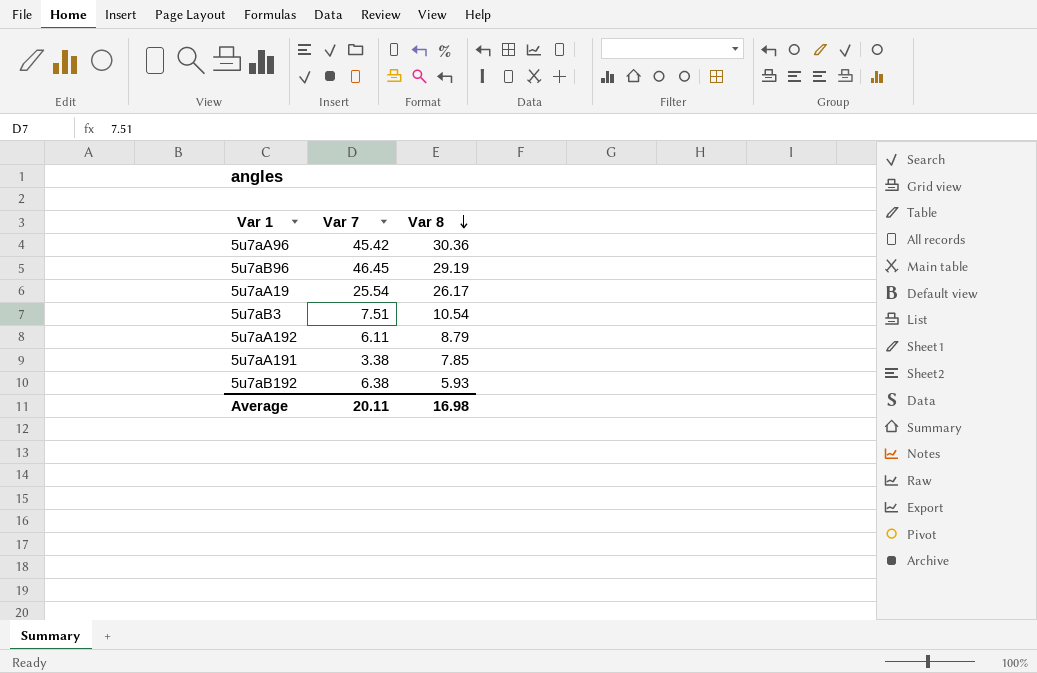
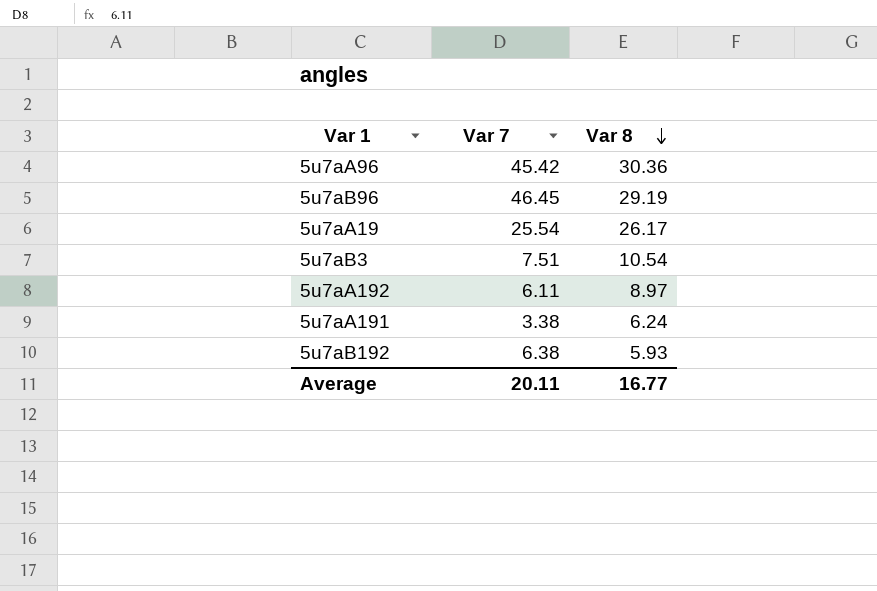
5u7aA192 | Var 8: 8.79 -> 8.97
5u7aA191 | Var 8: 7.85 -> 6.24
Average | Var 8: 16.98 -> 16.77

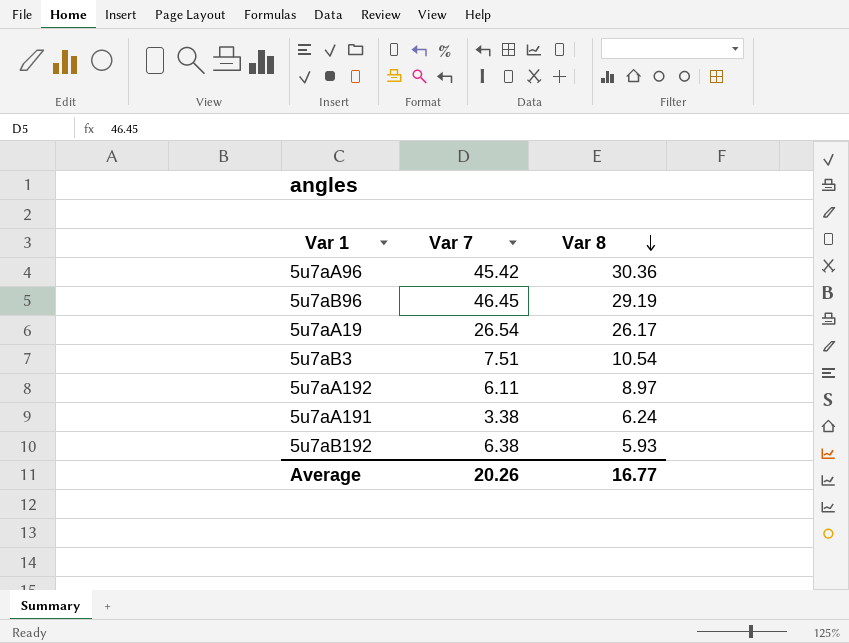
5u7aA19 | Var 7: 25.54 -> 26.54
Average | Var 7: 20.11 -> 20.26

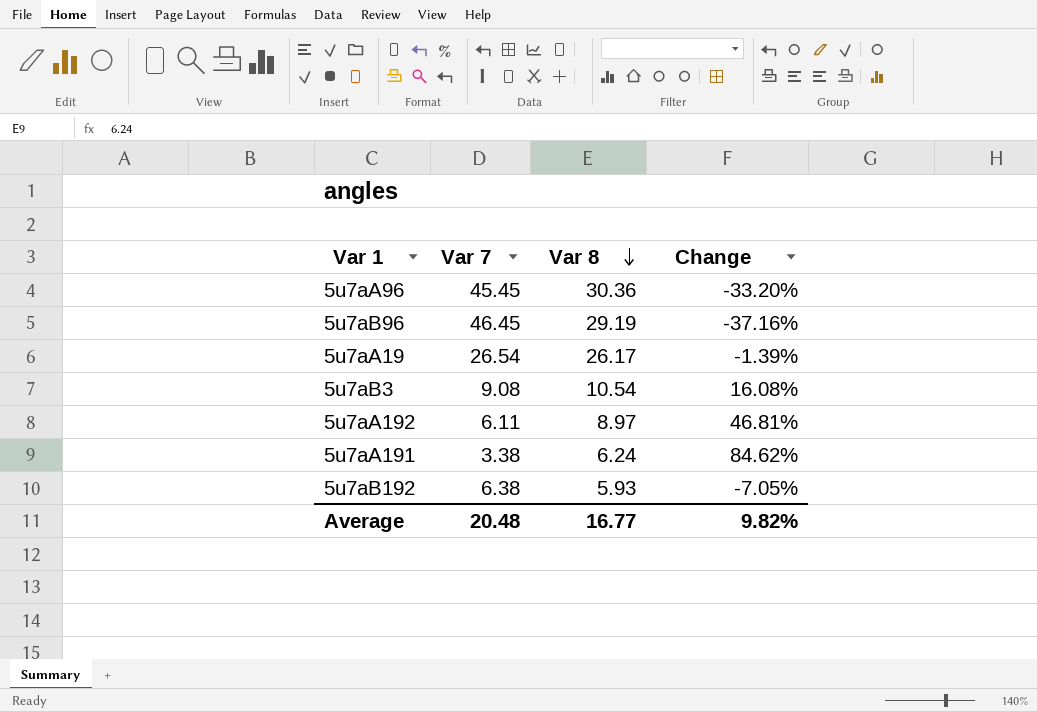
column Change | formula: none -> ([Var 8] - [Var 7]) / [Var 7]
5u7aA96 | Var 7: 45.42 -> 45.45
5u7aB3 | Var 7: 7.51 -> 9.08
Average | Var 7: 20.26 -> 20.48

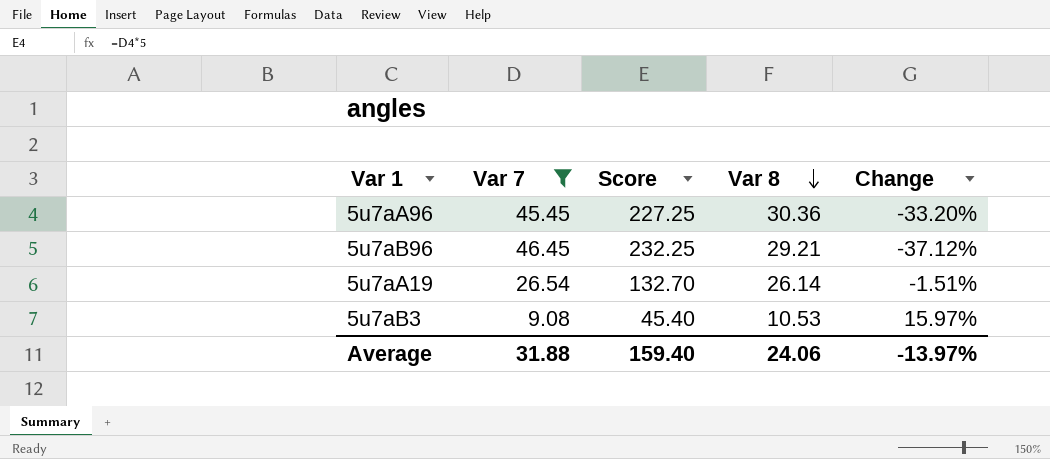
filter: none -> Var 7 >= 9.08
column Score | formula: none -> [Var 7] * 5
5u7aB96 | Var 8: 29.19 -> 29.21
5u7aB96 | Change: -37.16% -> -37.12%
5u7aA19 | Var 8: 26.17 -> 26.14
5u7aA19 | Change: -1.39% -> -1.51%
5u7aB3 | Var 8: 10.54 -> 10.53
5u7aB3 | Change: 16.08% -> 15.97%
Average | Var 7: 20.48 -> 31.88
Average | Var 8: 16.77 -> 24.06
Average | Change: 9.82% -> -13.97%

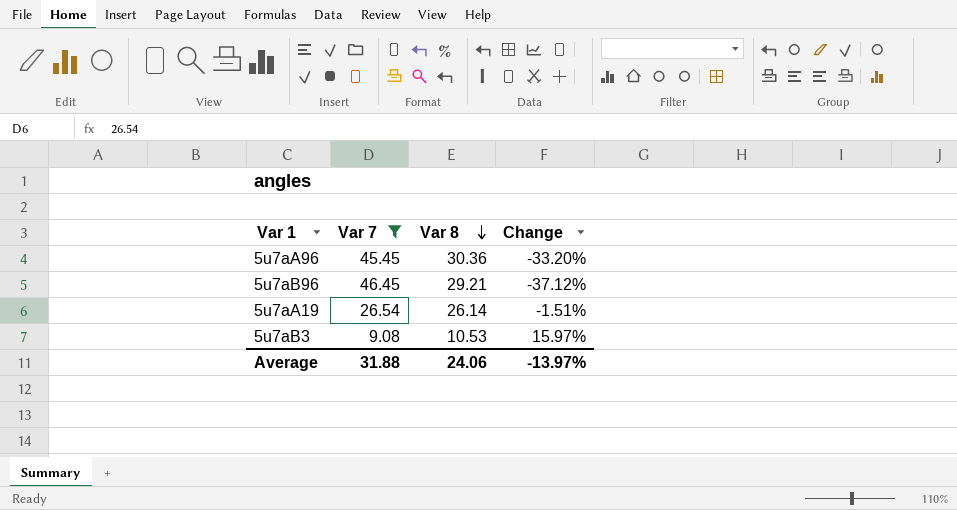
column Score | formula: [Var 7] * 5 -> none

